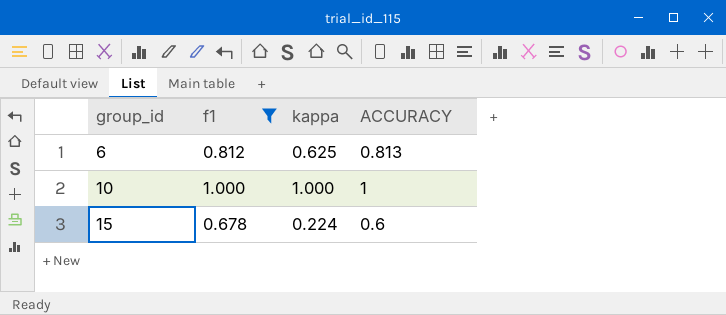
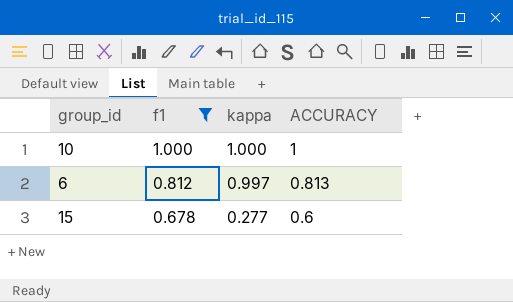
row order: group_id ascending -> f1 descending
6 | kappa: 0.625 -> 0.997
15 | kappa: 0.224 -> 0.277

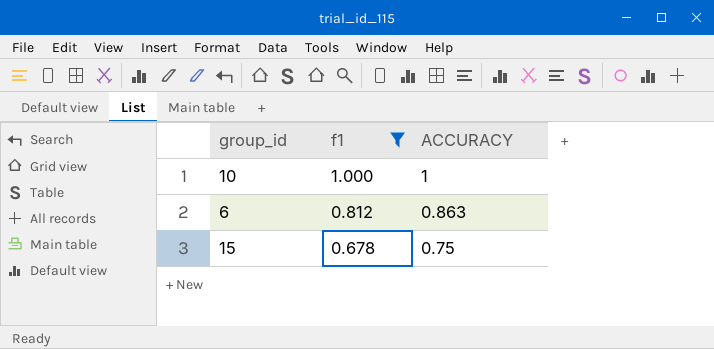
column kappa | position: 3 -> none
6 | ACCURACY: 0.813 -> 0.863
15 | ACCURACY: 0.6 -> 0.75

